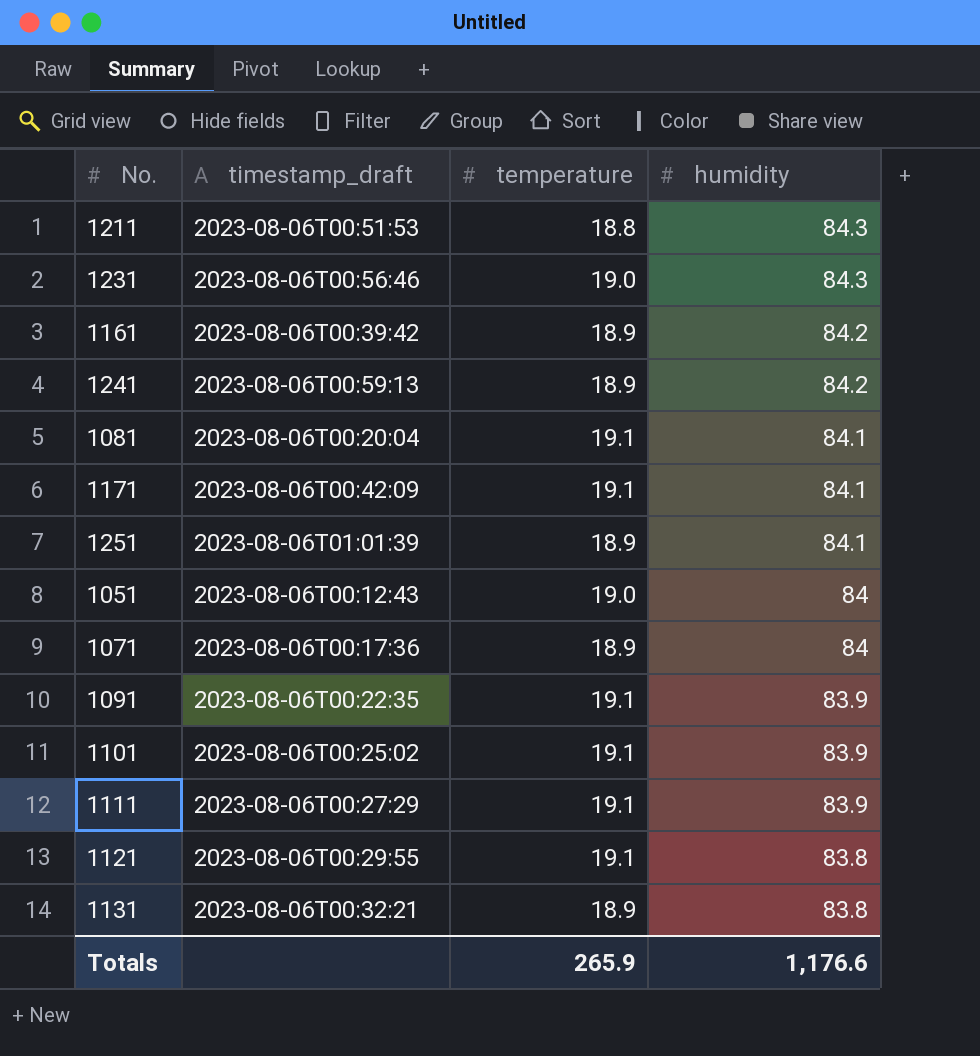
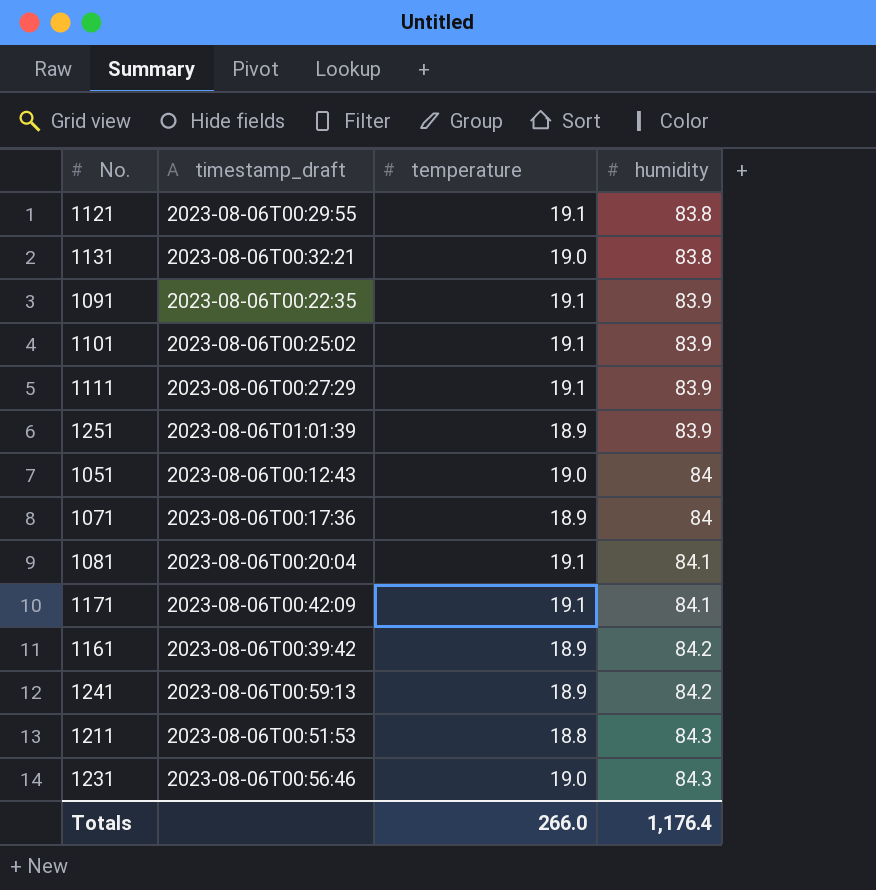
row order: humidity descending -> humidity ascending
1131 | temperature: 18.9 -> 19.0
1251 | humidity: 84.1 -> 83.9
Totals | temperature: 265.9 -> 266.0
Totals | humidity: 1,176.6 -> 1,176.4

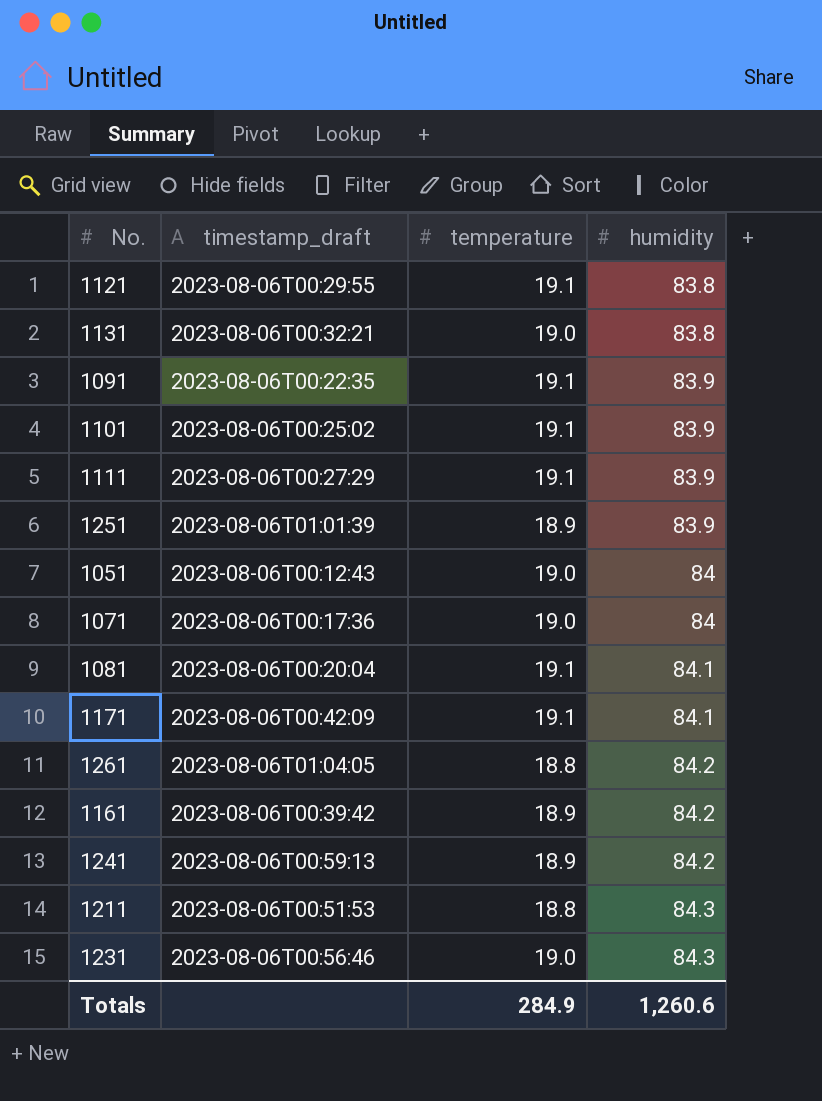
1071 | temperature: 18.9 -> 19.0
row 1261: none -> 2023-08-06T01:04:05 | 18.8 | 84.2
Totals | temperature: 266.0 -> 284.9
Totals | humidity: 1,176.4 -> 1,260.6

